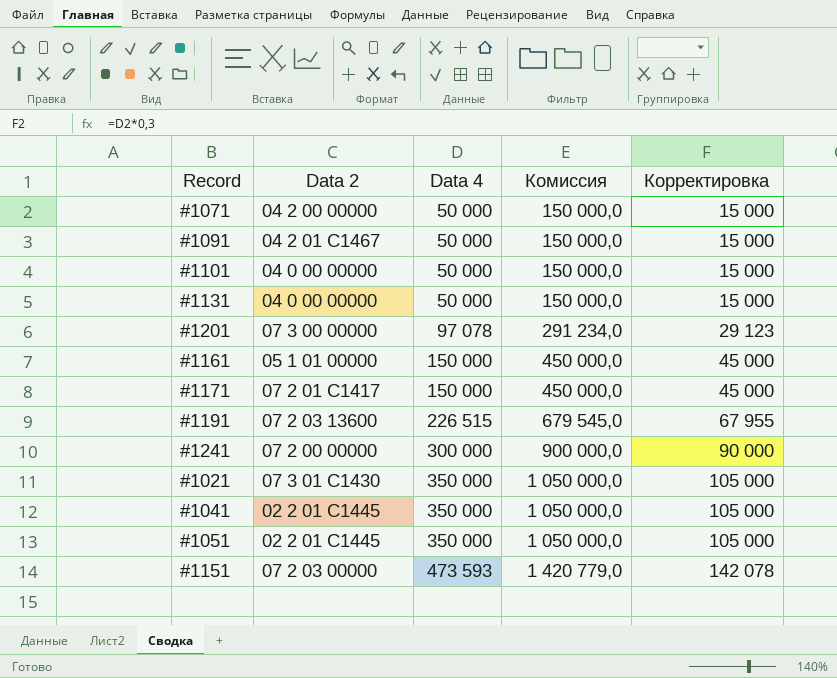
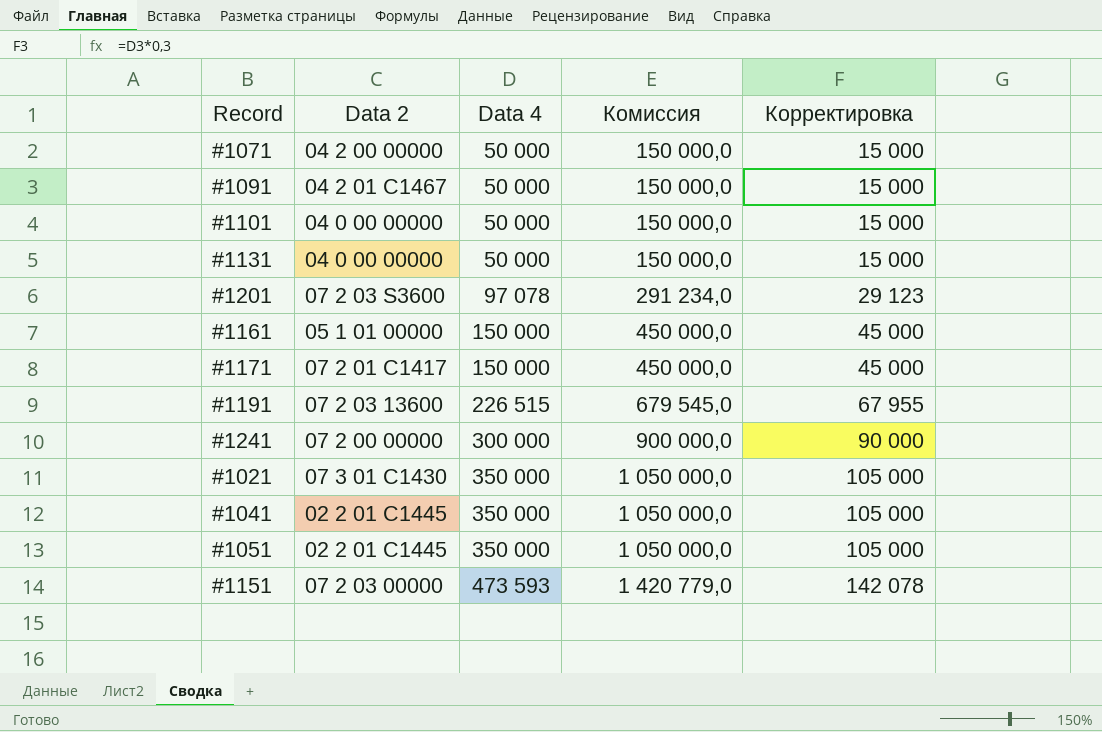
#1201 | Data 2: 07 3 00 00000 -> 07 2 03 S3600

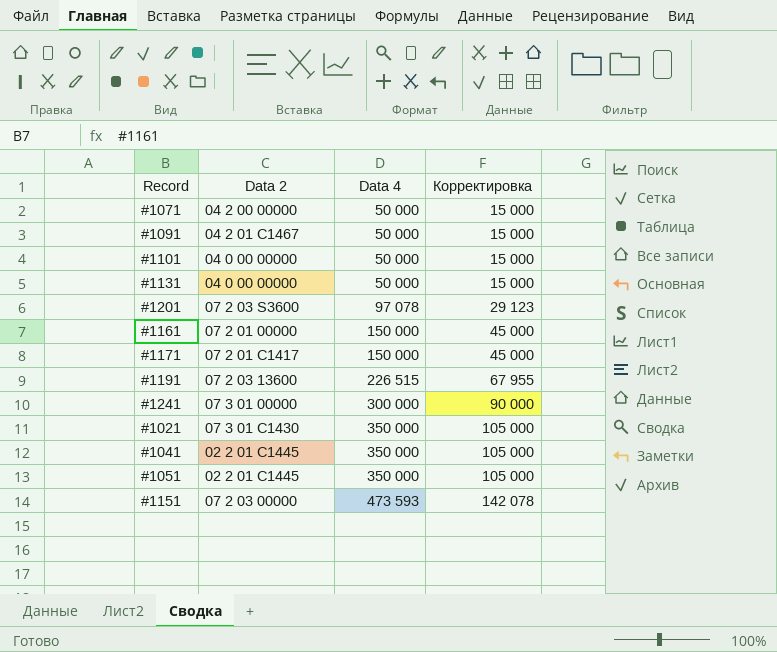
column Комиссия | formula: [Data 4] * 3 -> none
#1161 | Data 2: 05 1 01 00000 -> 07 2 01 00000
#1241 | Data 2: 07 2 00 00000 -> 07 3 01 00000

